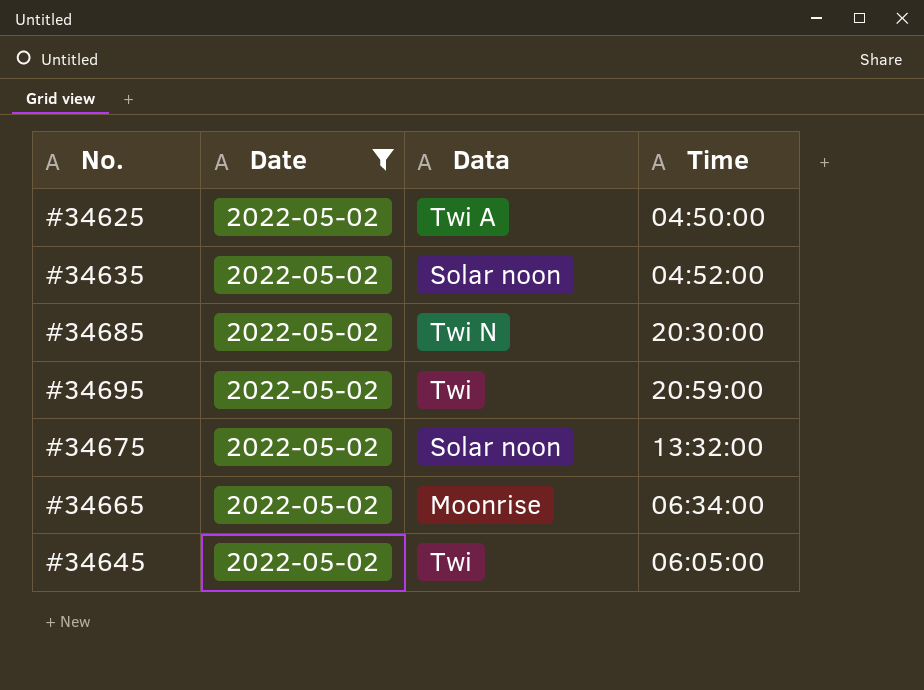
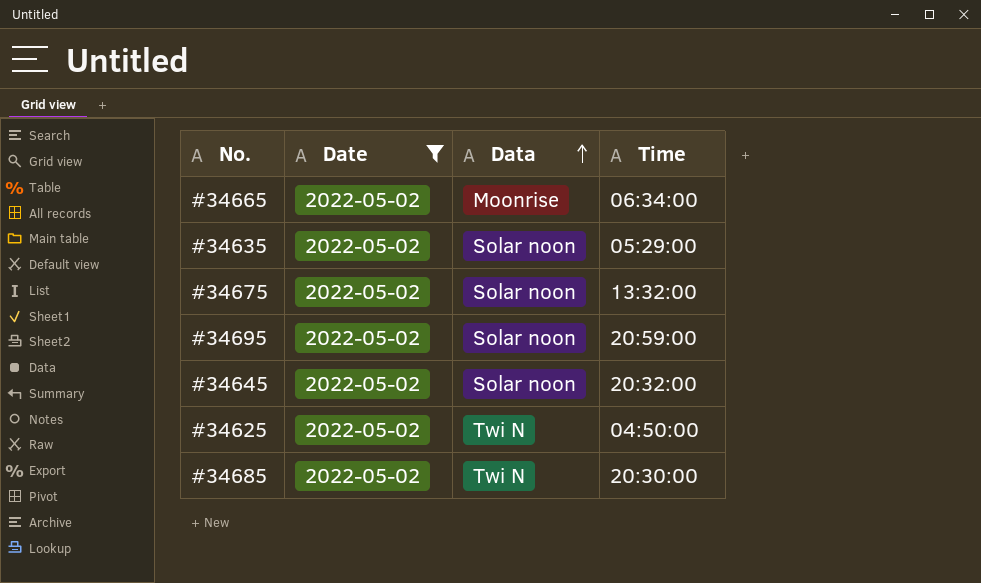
row order: none -> Data ascending
#34635 | Time: 04:52:00 -> 05:29:00
#34695 | Data: Twi -> Solar noon
#34645 | Data: Twi -> Solar noon
#34645 | Time: 06:05:00 -> 20:32:00
#34625 | Data: Twi A -> Twi N

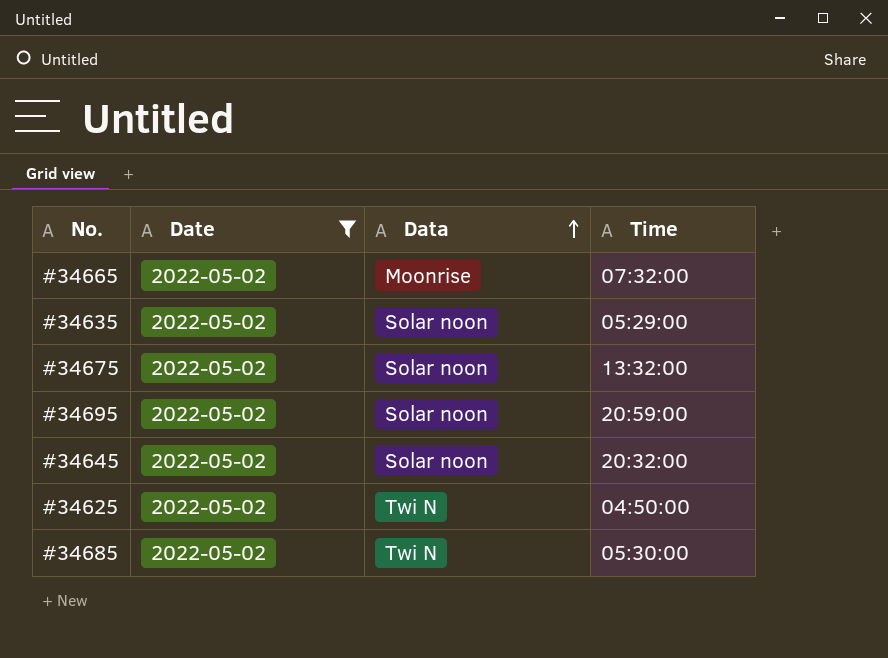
#34665 | Time: 06:34:00 -> 07:32:00
#34685 | Time: 20:30:00 -> 05:30:00

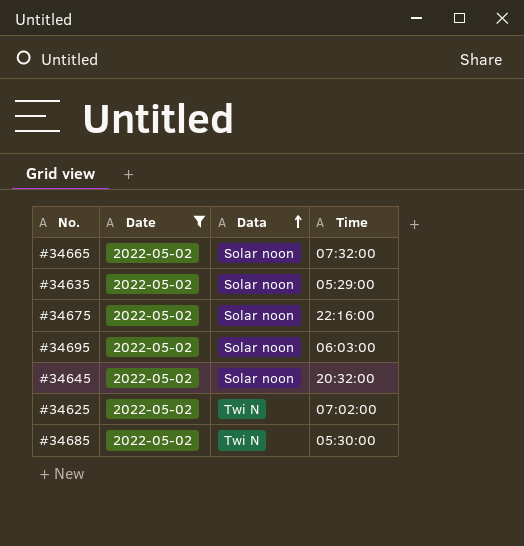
#34665 | Data: Moonrise -> Solar noon
#34675 | Time: 13:32:00 -> 22:16:00
#34695 | Time: 20:59:00 -> 06:03:00
#34625 | Time: 04:50:00 -> 07:02:00

